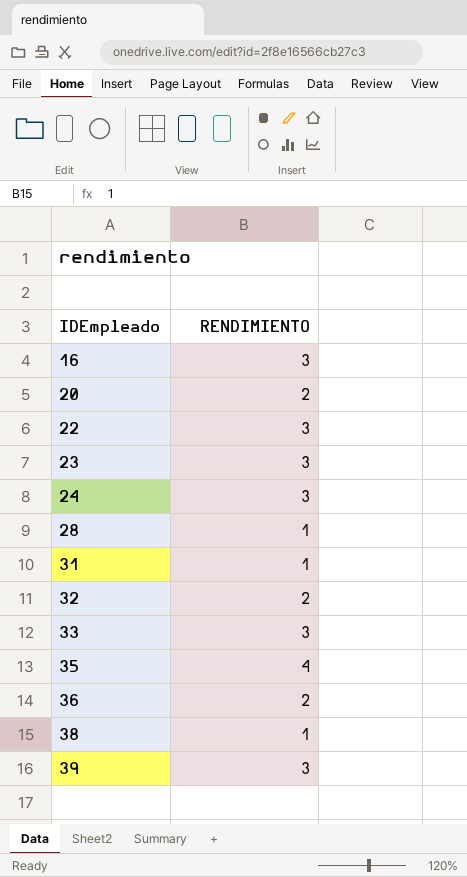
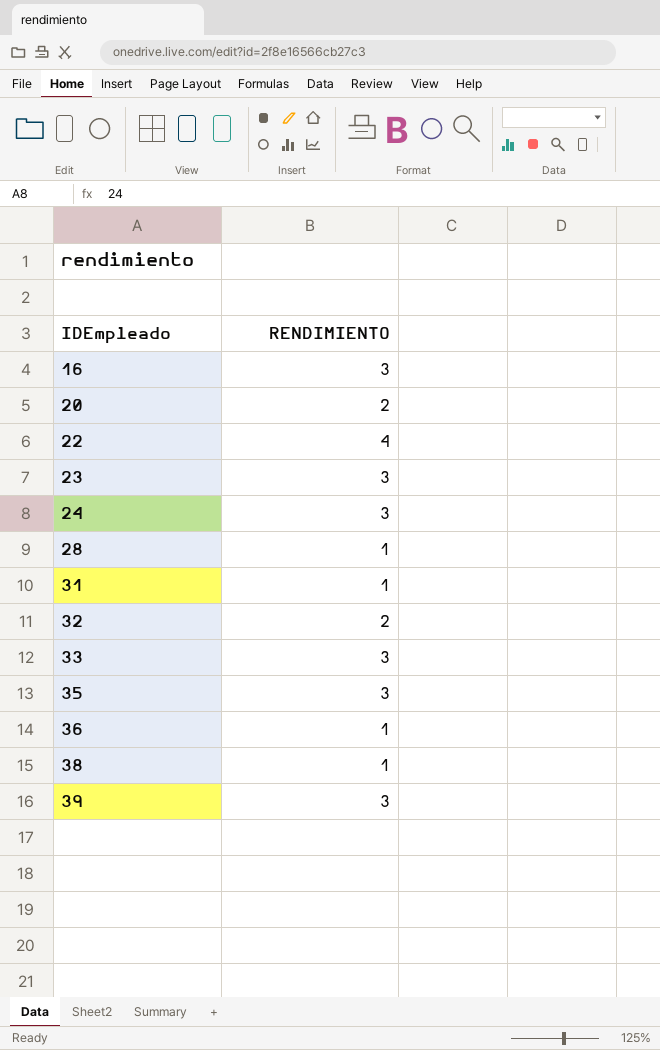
22 | RENDIMIENTO: 3 -> 4
35 | RENDIMIENTO: 4 -> 3
36 | RENDIMIENTO: 2 -> 1

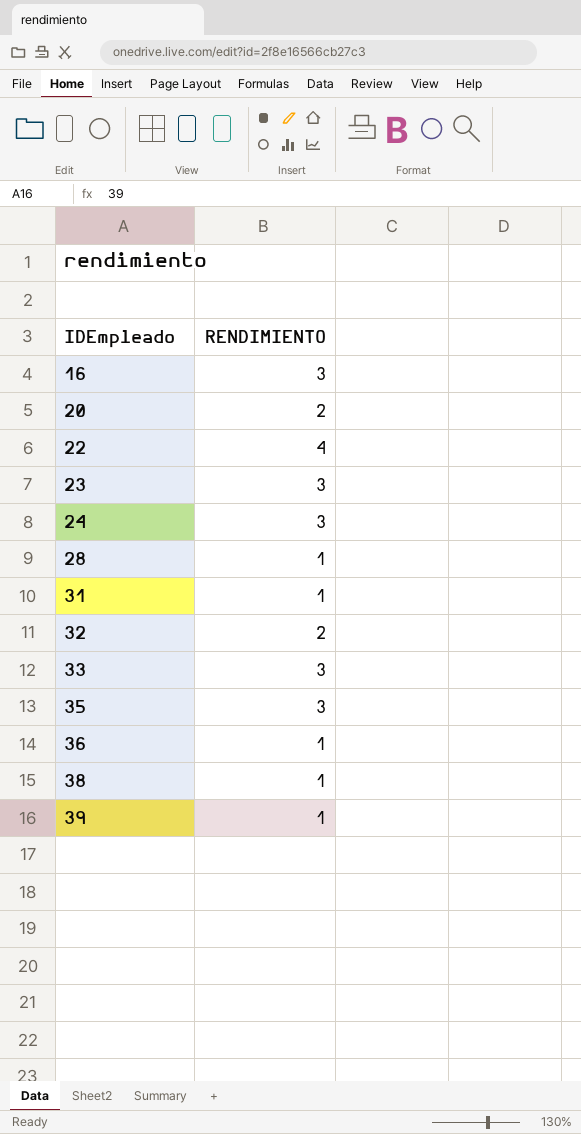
39 | RENDIMIENTO: 3 -> 1

